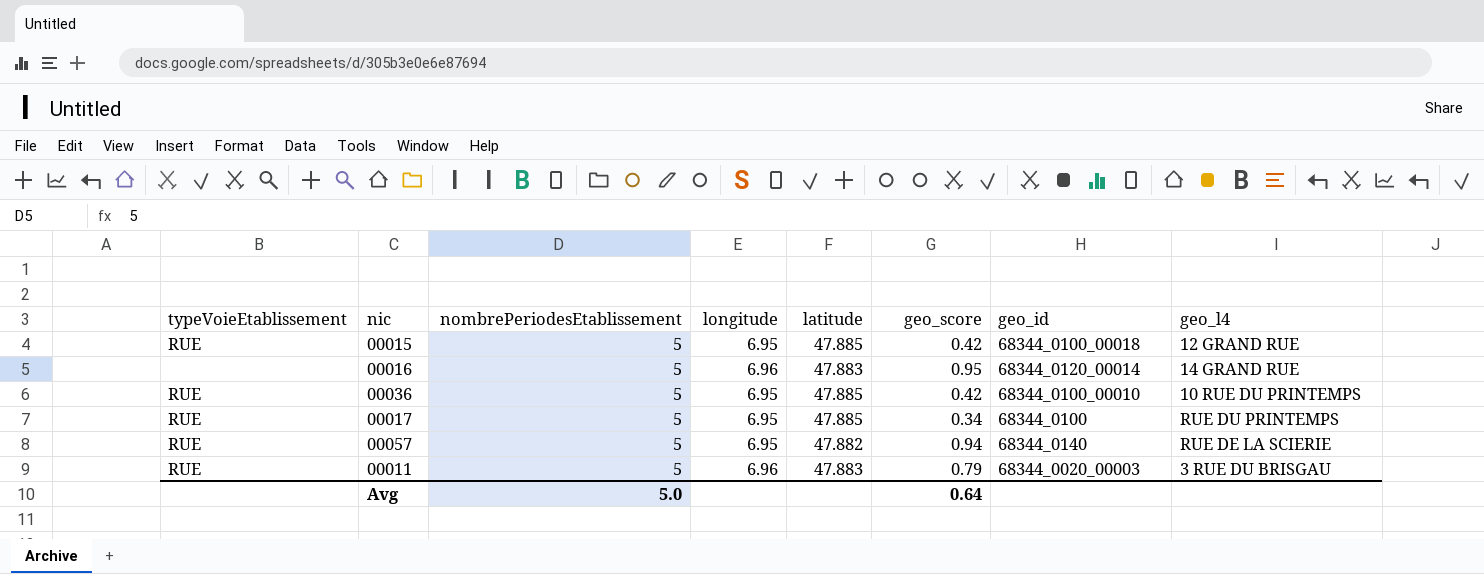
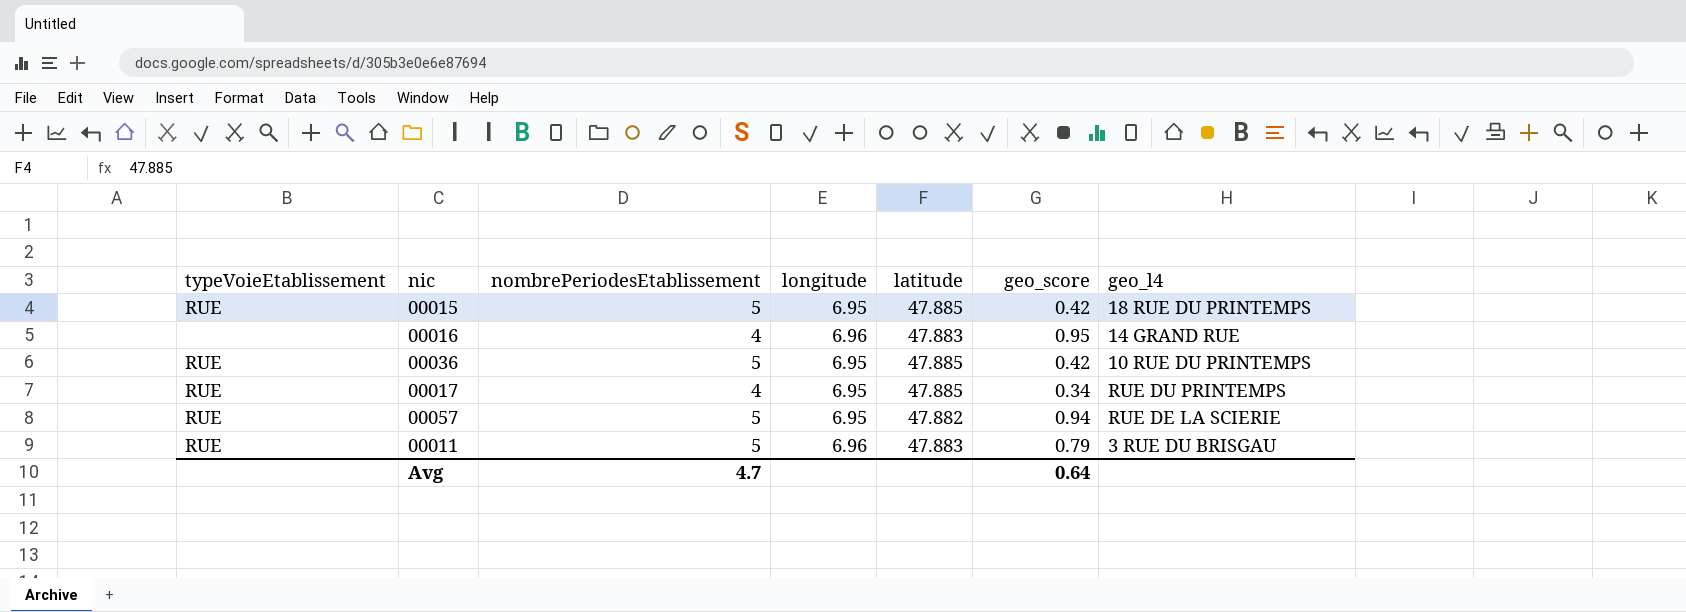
column geo_id | position: 7 -> none
00015 | geo_l4: 12 GRAND RUE -> 18 RUE DU PRINTEMPS
00016 | nombrePeriodesEtablissement: 5 -> 4
00017 | nombrePeriodesEtablissement: 5 -> 4
Avg | nombrePeriodesEtablissement: 5.0 -> 4.7

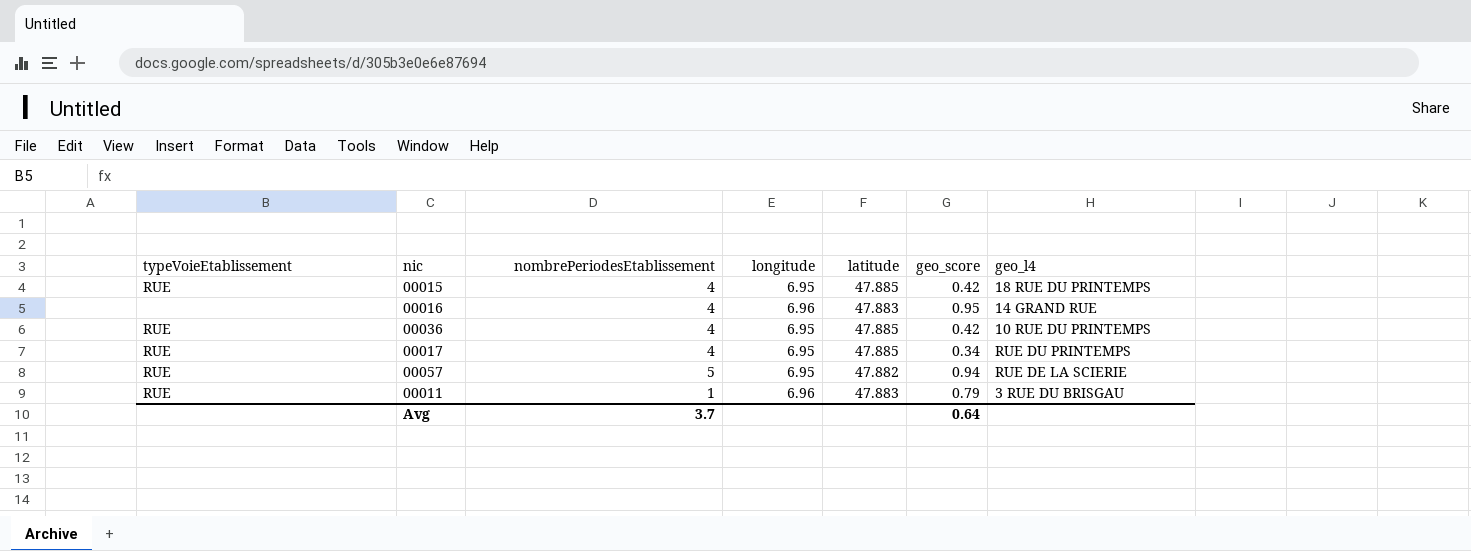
00015 | nombrePeriodesEtablissement: 5 -> 4
00036 | nombrePeriodesEtablissement: 5 -> 4
00011 | nombrePeriodesEtablissement: 5 -> 1
Avg | nombrePeriodesEtablissement: 4.7 -> 3.7

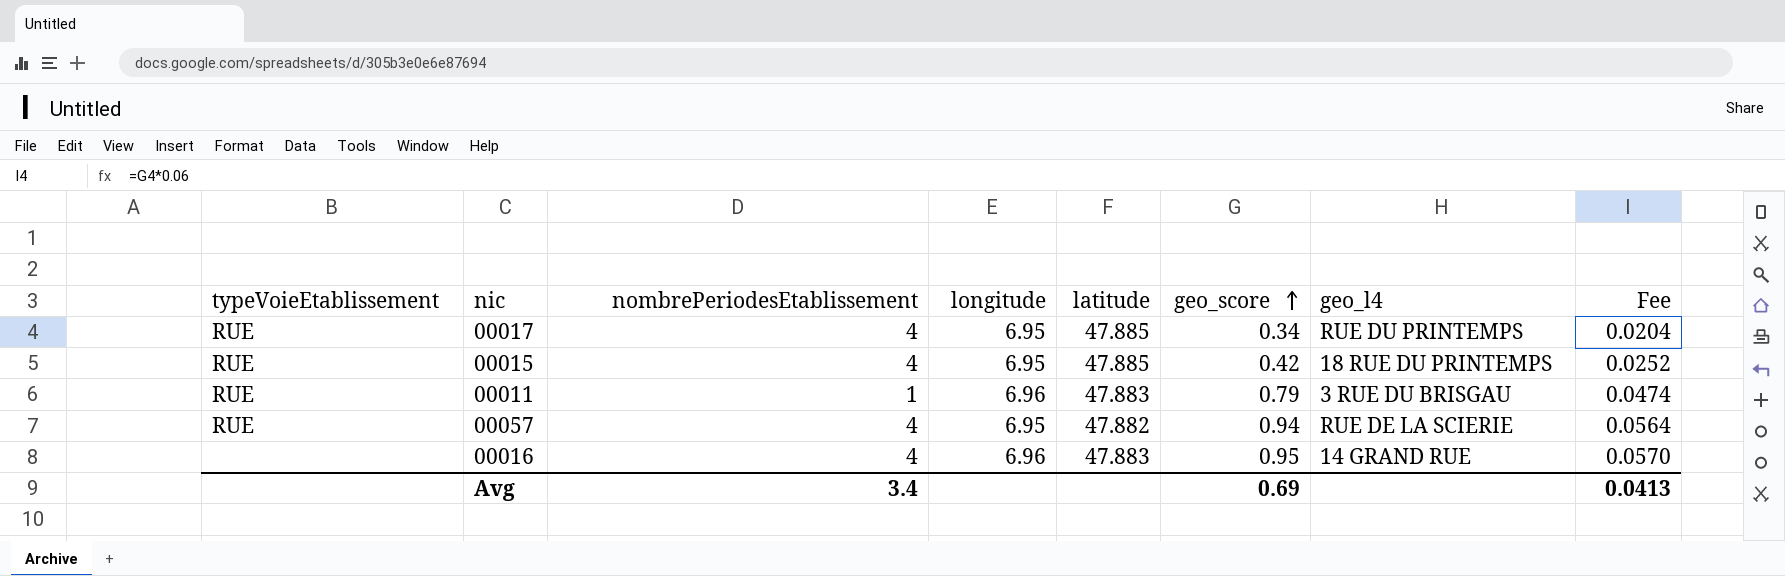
row order: none -> geo_score ascending
column Fee | formula: none -> [geo_score] * 0.06
row 00036: RUE | 4 | 6.95 | 47.885 | 0.42 | 10 RUE DU PRINTEMPS -> none
00057 | nombrePeriodesEtablissement: 5 -> 4
Avg | nombrePeriodesEtablissement: 3.7 -> 3.4
Avg | geo_score: 0.64 -> 0.69

